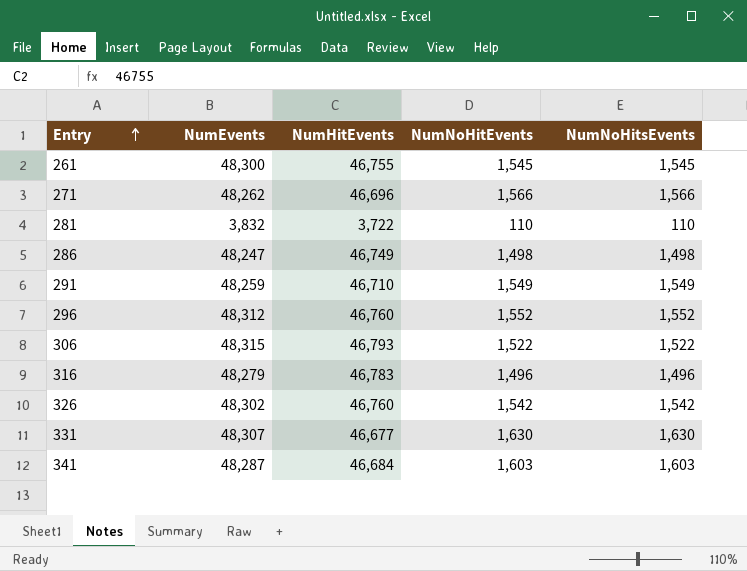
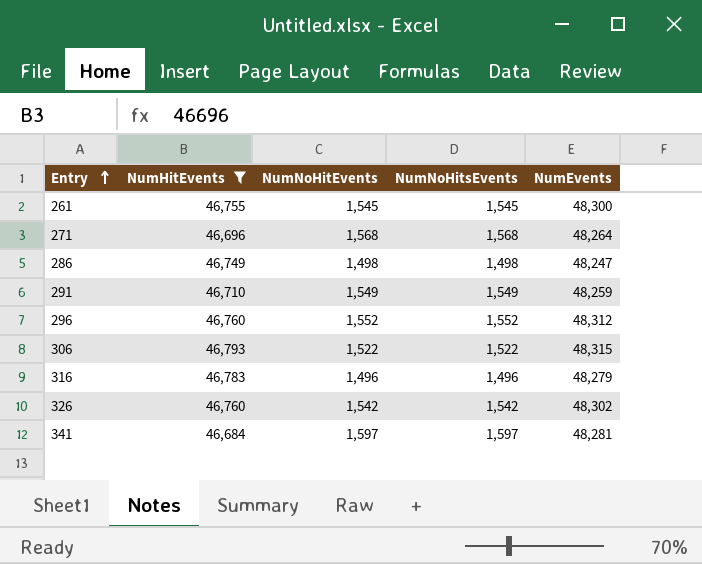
filter: none -> NumHitEvents >= 46,684
column NumEvents | position: 2 -> 5
271 | NumNoHitEvents: 1,566 -> 1,568
271 | NumNoHitsEvents: 1,566 -> 1,568
271 | NumEvents: 48,262 -> 48,264
341 | NumNoHitEvents: 1,603 -> 1,597
341 | NumNoHitsEvents: 1,603 -> 1,597
341 | NumEvents: 48,287 -> 48,281

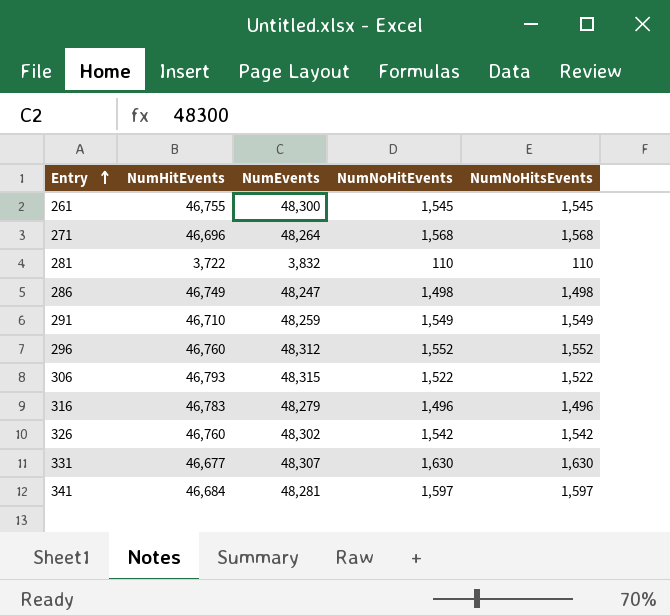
filter: NumHitEvents >= 46,684 -> none
column NumEvents | position: 5 -> 3

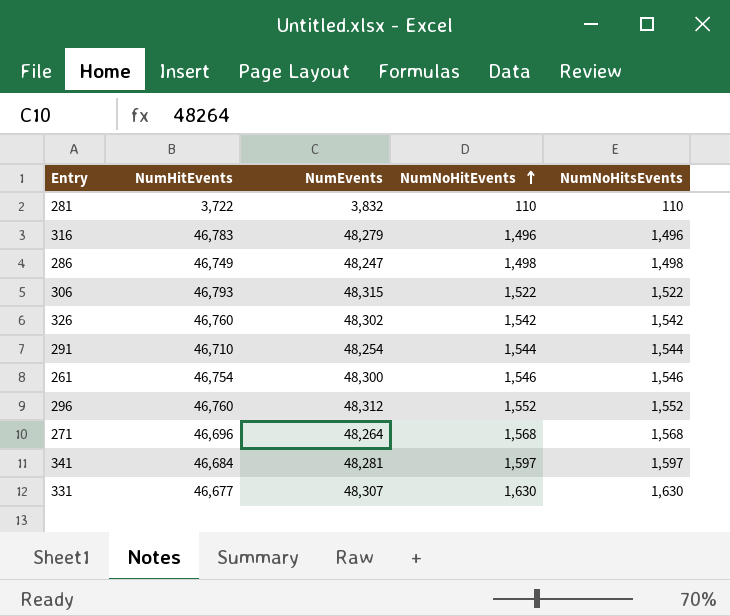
row order: Entry ascending -> NumNoHitEvents ascending
291 | NumEvents: 48,259 -> 48,254
291 | NumNoHitEvents: 1,549 -> 1,544
291 | NumNoHitsEvents: 1,549 -> 1,544
261 | NumHitEvents: 46,755 -> 46,754
261 | NumNoHitEvents: 1,545 -> 1,546
261 | NumNoHitsEvents: 1,545 -> 1,546

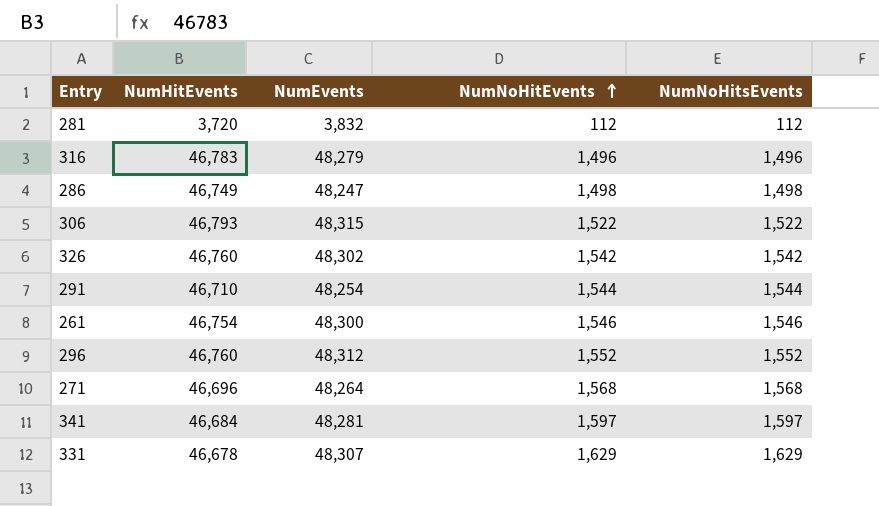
281 | NumHitEvents: 3,722 -> 3,720
281 | NumNoHitEvents: 110 -> 112
281 | NumNoHitsEvents: 110 -> 112
331 | NumHitEvents: 46,677 -> 46,678
331 | NumNoHitEvents: 1,630 -> 1,629
331 | NumNoHitsEvents: 1,630 -> 1,629

